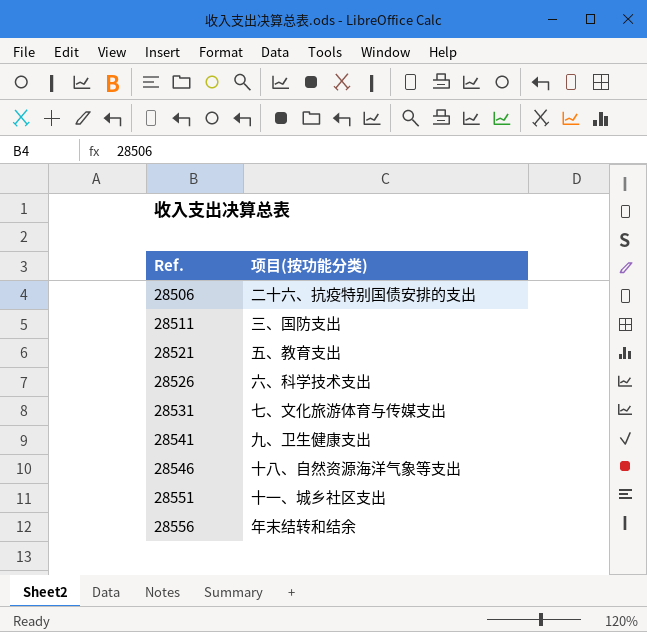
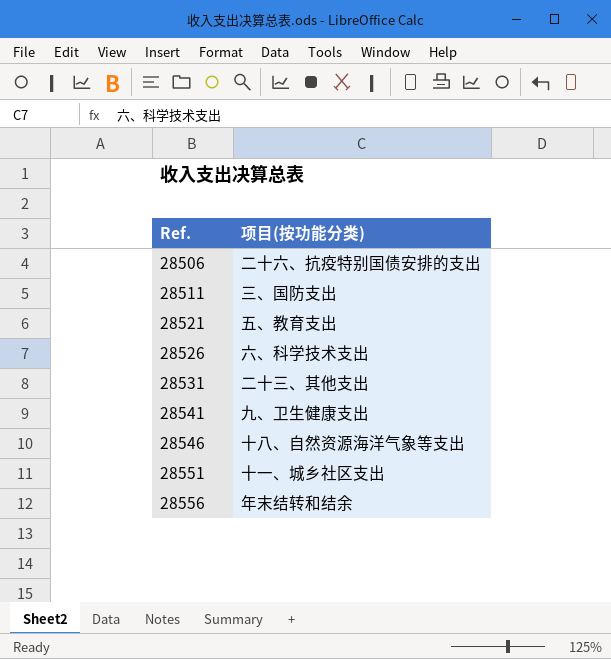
28531 | 项目(按功能分类): 七、文化旅游体育与传媒支出 -> 二十三、其他支出

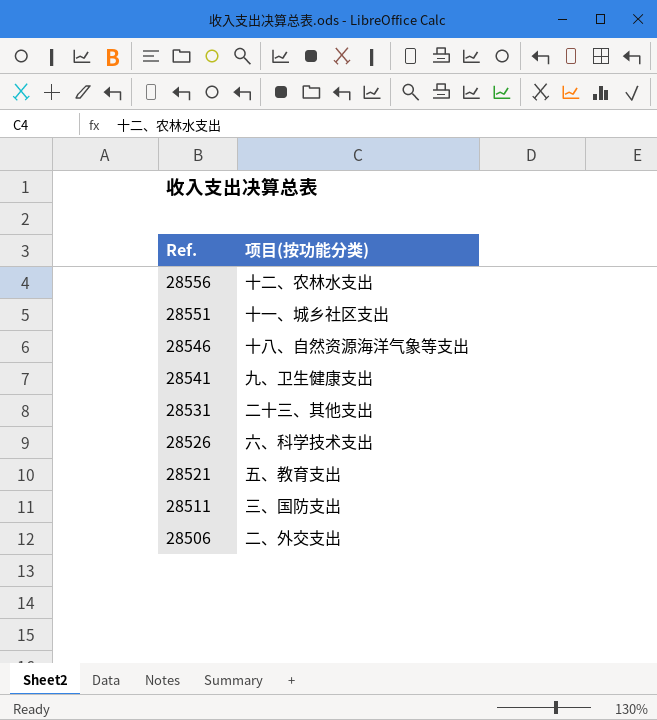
row order: Ref. ascending -> Ref. descending
28556 | 项目(按功能分类): 年末结转和结余 -> 十二、农林水支出
28506 | 项目(按功能分类): 二十六、抗疫特别国债安排的支出 -> 二、外交支出

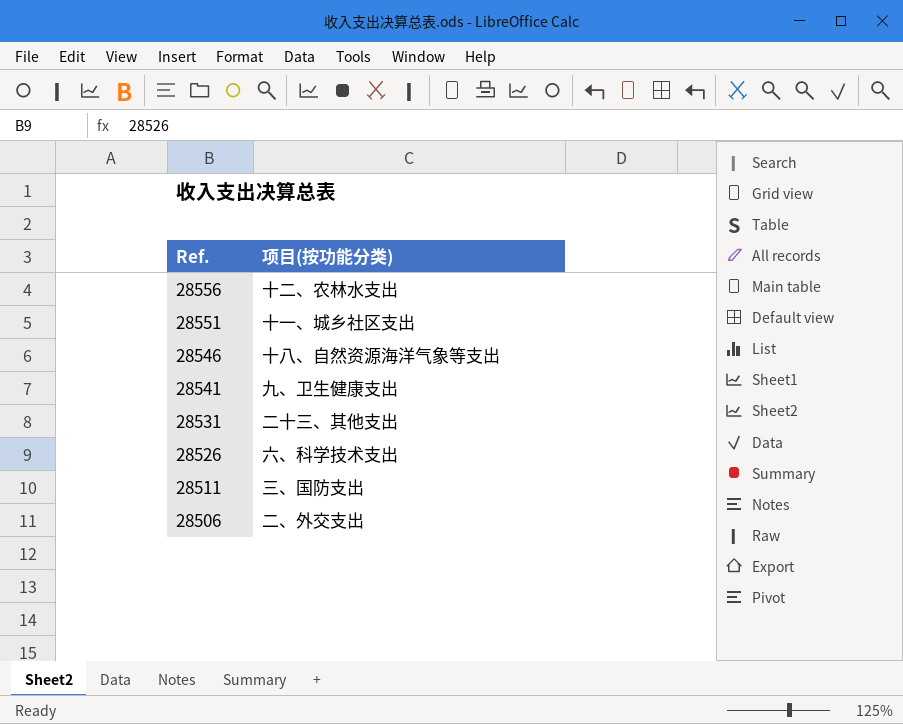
row 28521: 五、教育支出 -> none

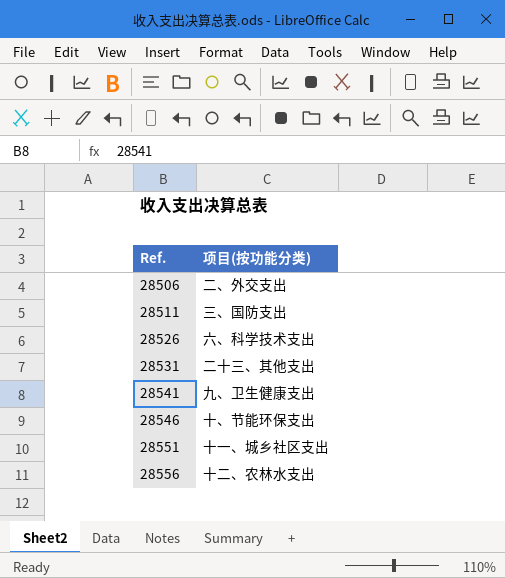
row order: Ref. descending -> Ref. ascending
28546 | 项目(按功能分类): 十八、自然资源海洋气象等支出 -> 十、节能环保支出

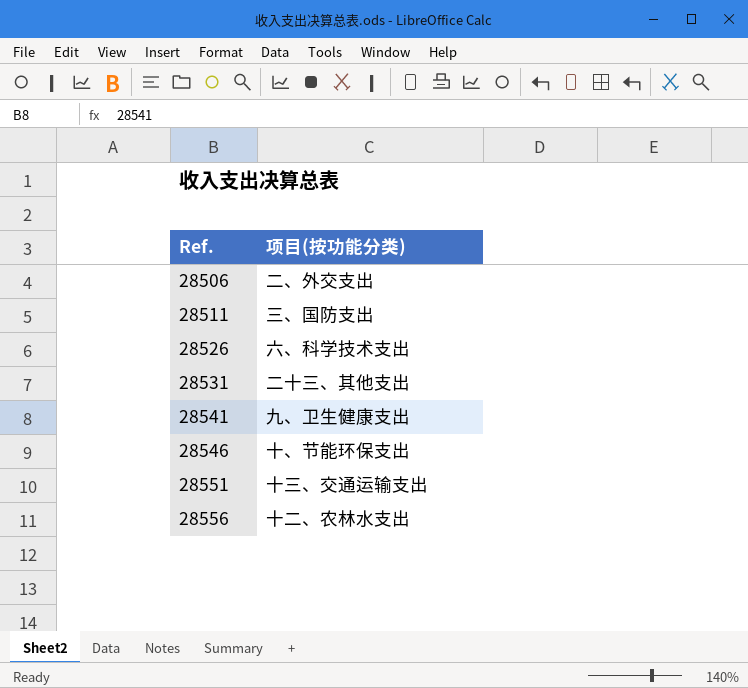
28551 | 项目(按功能分类): 十一、城乡社区支出 -> 十三、交通运输支出

